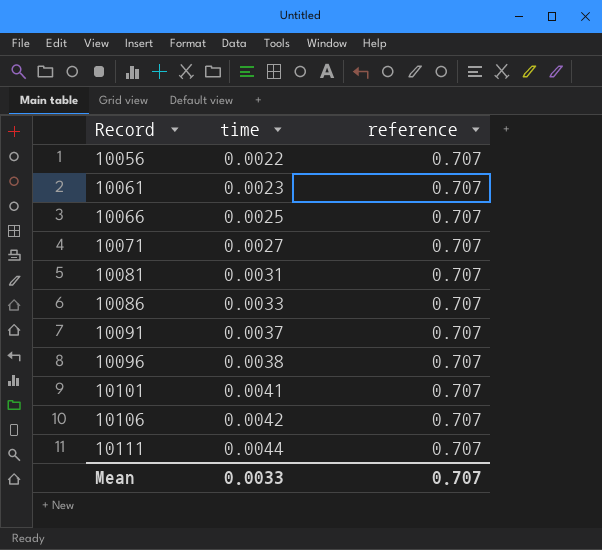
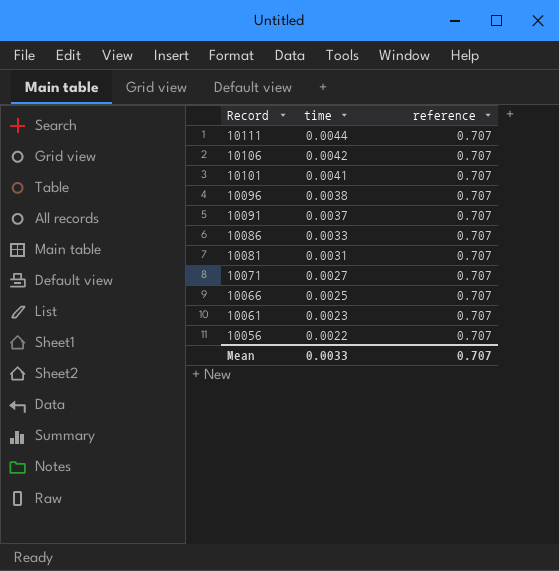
row order: Record ascending -> Record descending

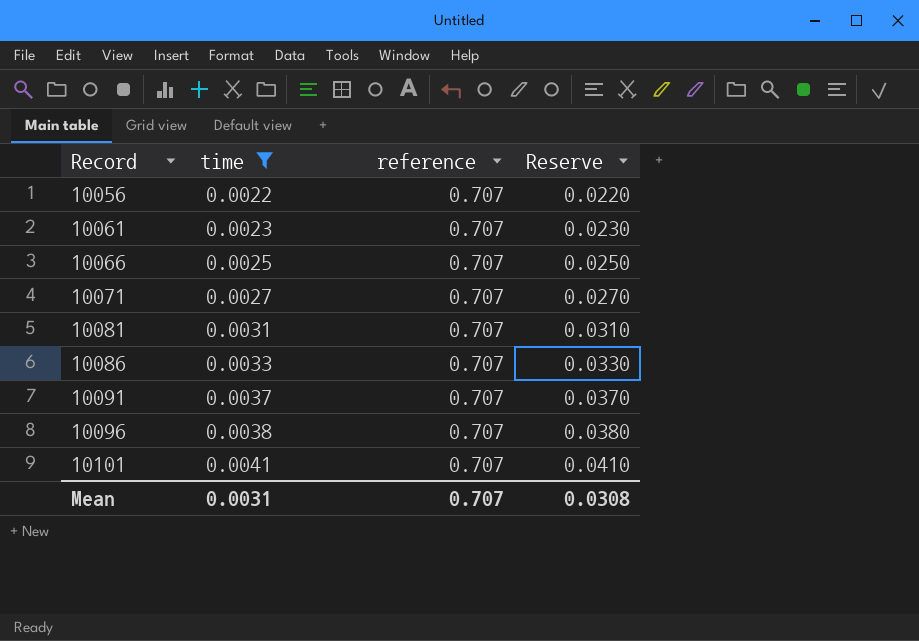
filter: none -> time <= 0.0041
row order: Record descending -> Record ascending
column Reserve | formula: none -> [time] * 10
Mean | time: 0.0033 -> 0.0031

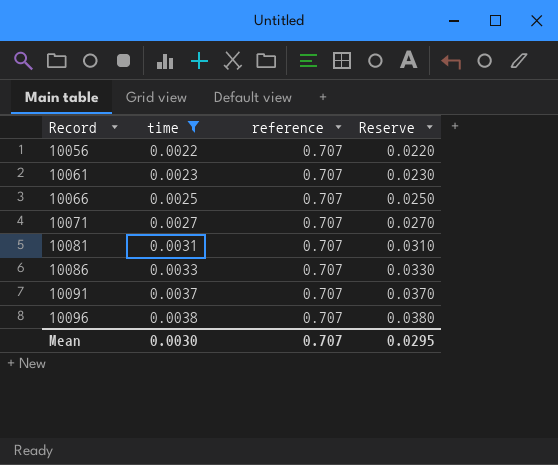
row 10101: 0.0041 | 0.707 | 0.0410 -> none
Mean | time: 0.0031 -> 0.0030
Mean | Reserve: 0.0308 -> 0.0295

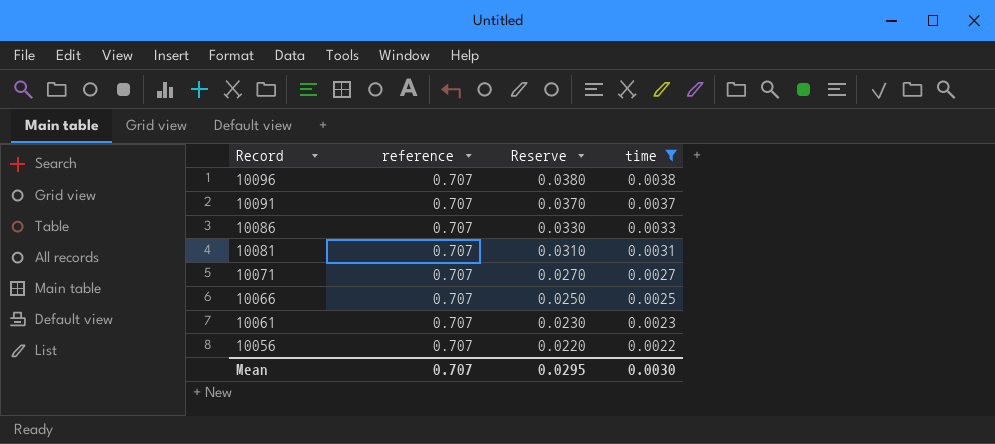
row order: Record ascending -> Record descending
column time | position: 2 -> 4

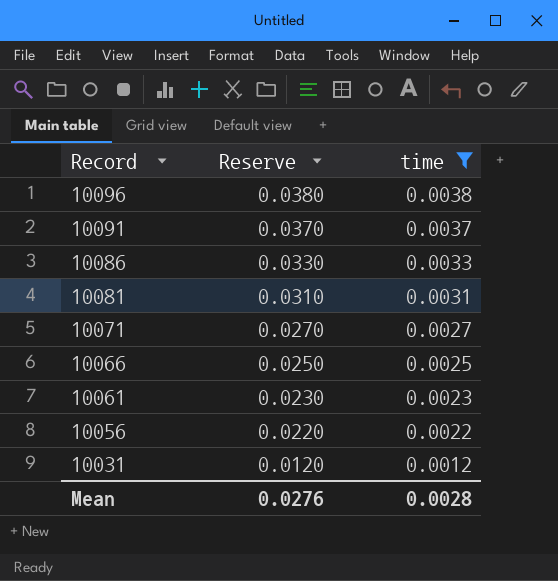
column reference | position: 2 -> none
row 10031: none -> 0.0120 | 0.0012
Mean | Reserve: 0.0295 -> 0.0276
Mean | time: 0.0030 -> 0.0028

